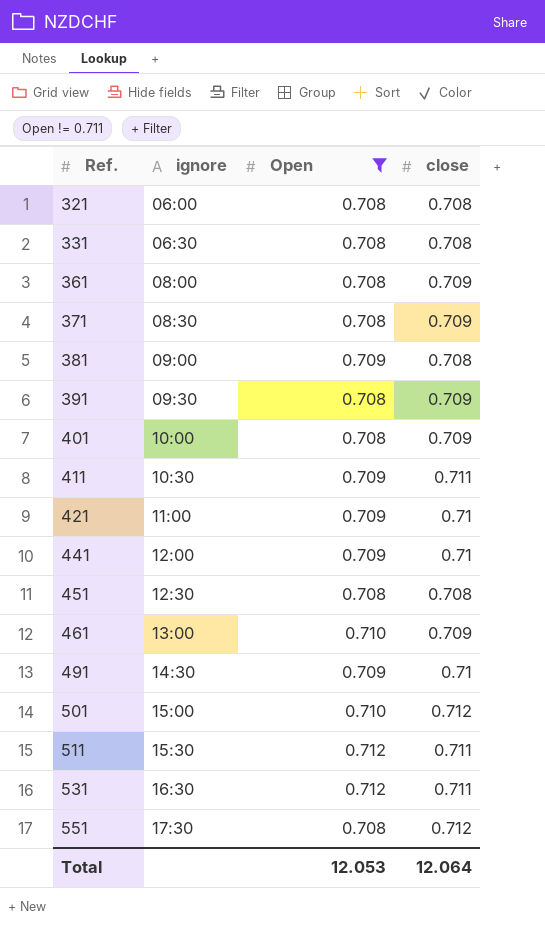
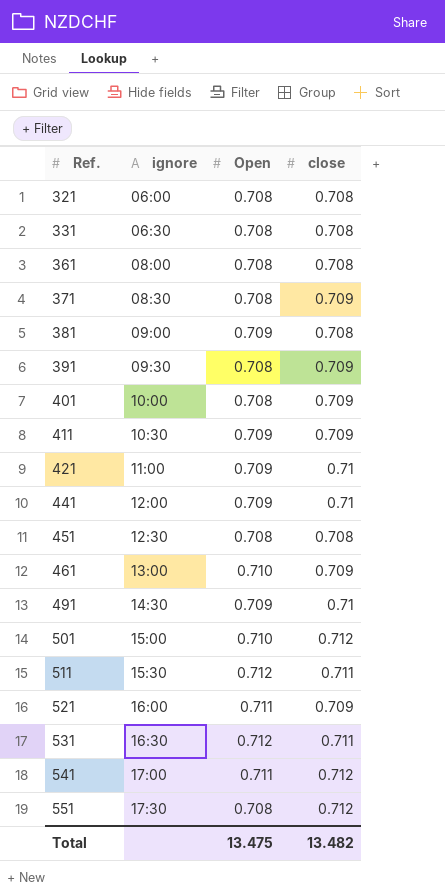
filter: Open != 0.711 -> none
361 | close: 0.709 -> 0.708
411 | close: 0.711 -> 0.709
Total | Open: 12.053 -> 13.475
Total | close: 12.064 -> 13.482

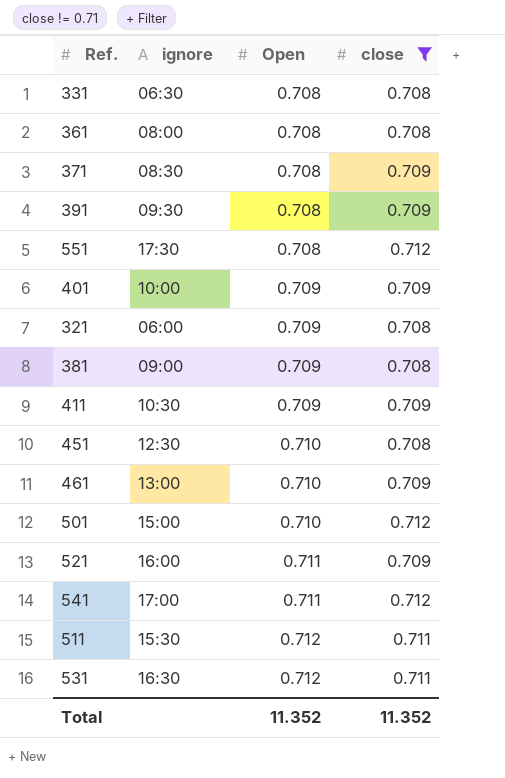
filter: none -> close != 0.71
row order: Ref. ascending -> Open ascending
401 | Open: 0.708 -> 0.709
321 | Open: 0.708 -> 0.709
451 | Open: 0.708 -> 0.710
Total | Open: 13.475 -> 11.352
Total | close: 13.482 -> 11.352

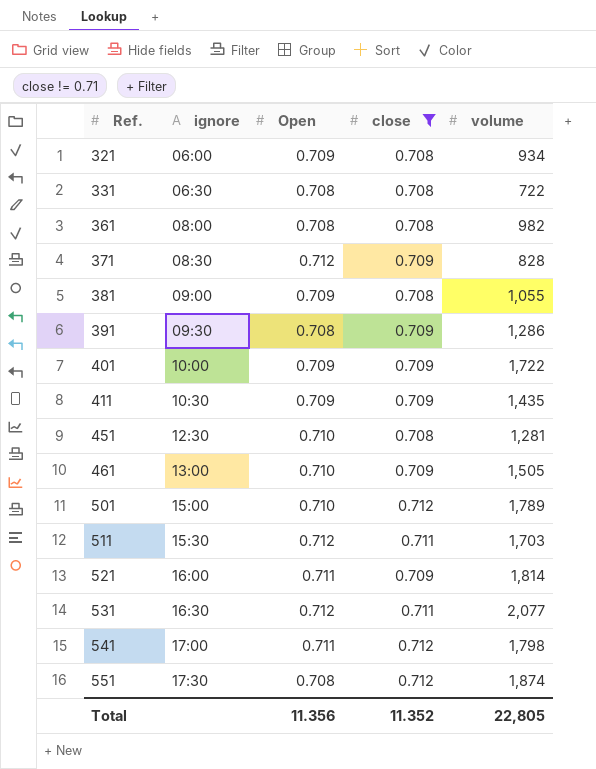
row order: Open ascending -> Ref. ascending
column volume | position: none -> 5
371 | Open: 0.708 -> 0.712
Total | Open: 11.352 -> 11.356

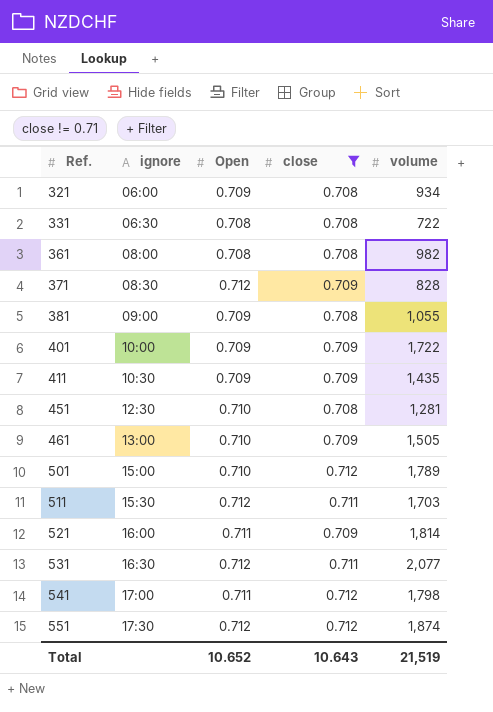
row 391: 09:30 | 0.708 | 0.709 | 1,286 -> none
551 | Open: 0.708 -> 0.712
Total | Open: 11.356 -> 10.652
Total | close: 11.352 -> 10.643
Total | volume: 22,805 -> 21,519

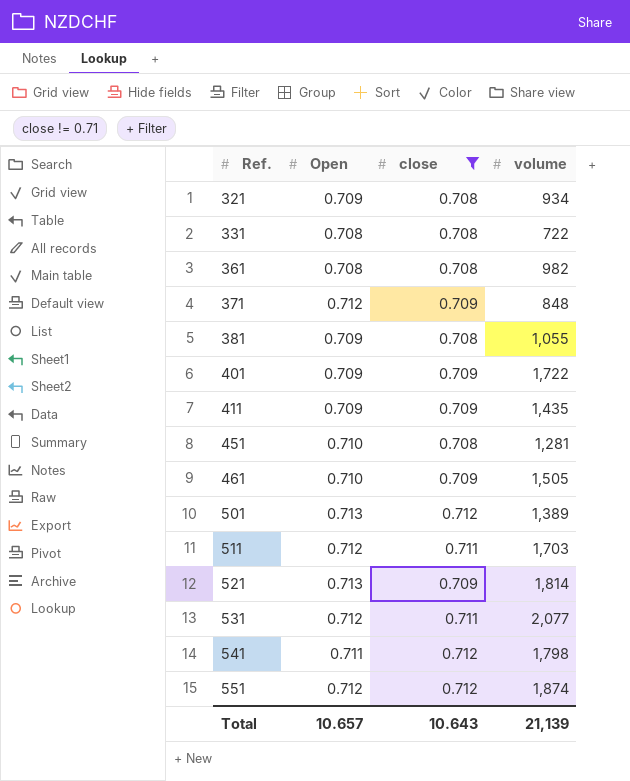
column ignore | position: 2 -> none
371 | volume: 828 -> 848
501 | Open: 0.710 -> 0.713
501 | volume: 1,789 -> 1,389
521 | Open: 0.711 -> 0.713
Total | Open: 10.652 -> 10.657
Total | volume: 21,519 -> 21,139

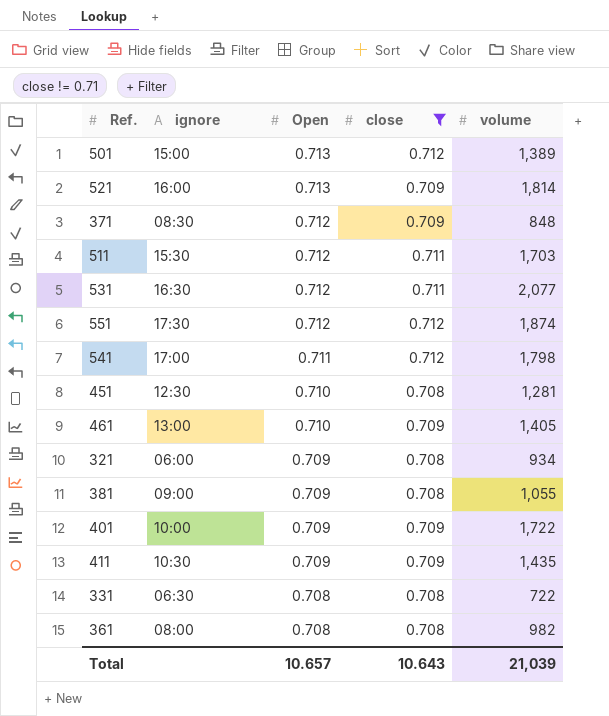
row order: Ref. ascending -> Open descending
column ignore | position: none -> 2
461 | volume: 1,505 -> 1,405
Total | volume: 21,139 -> 21,039

